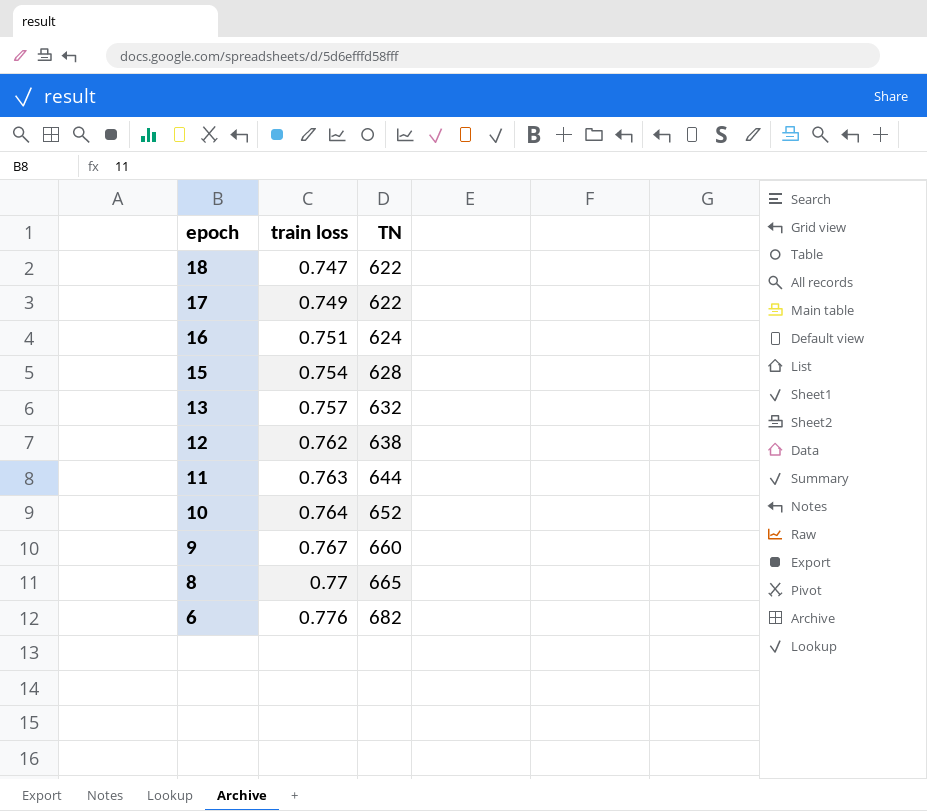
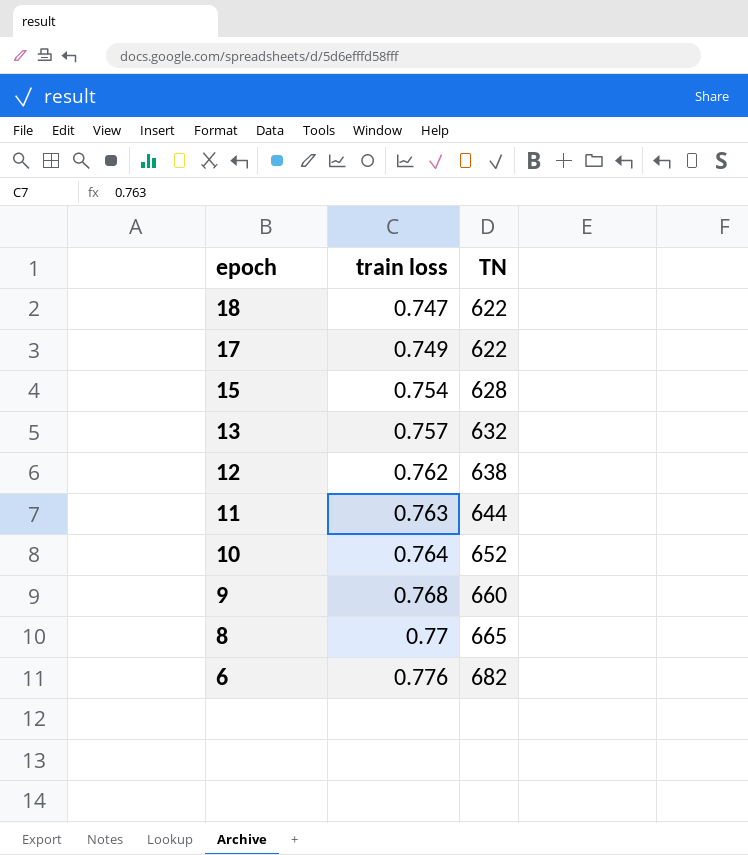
row 16: 0.751 | 624 -> none
9 | train loss: 0.767 -> 0.768

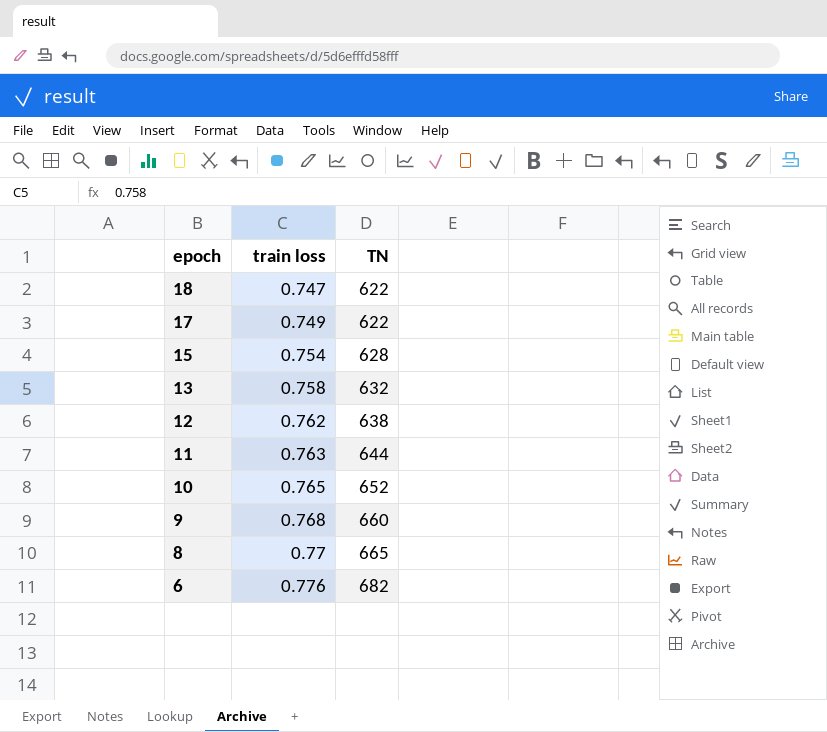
13 | train loss: 0.757 -> 0.758
10 | train loss: 0.764 -> 0.765

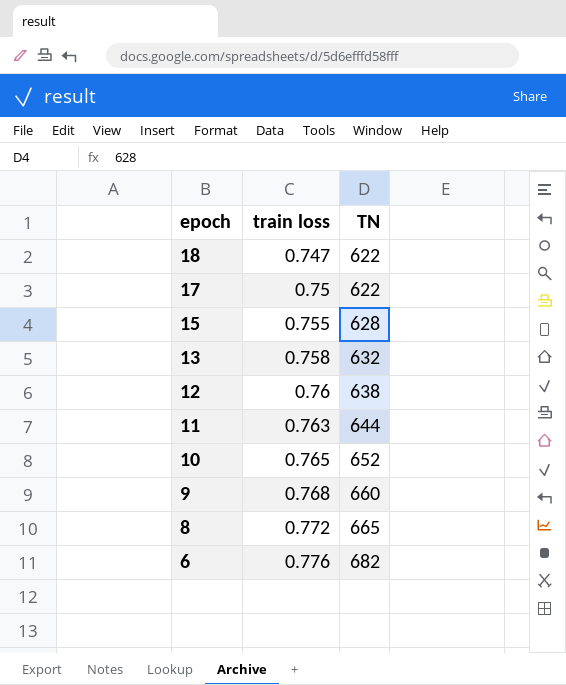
17 | train loss: 0.749 -> 0.75
15 | train loss: 0.754 -> 0.755
12 | train loss: 0.762 -> 0.76
8 | train loss: 0.77 -> 0.772

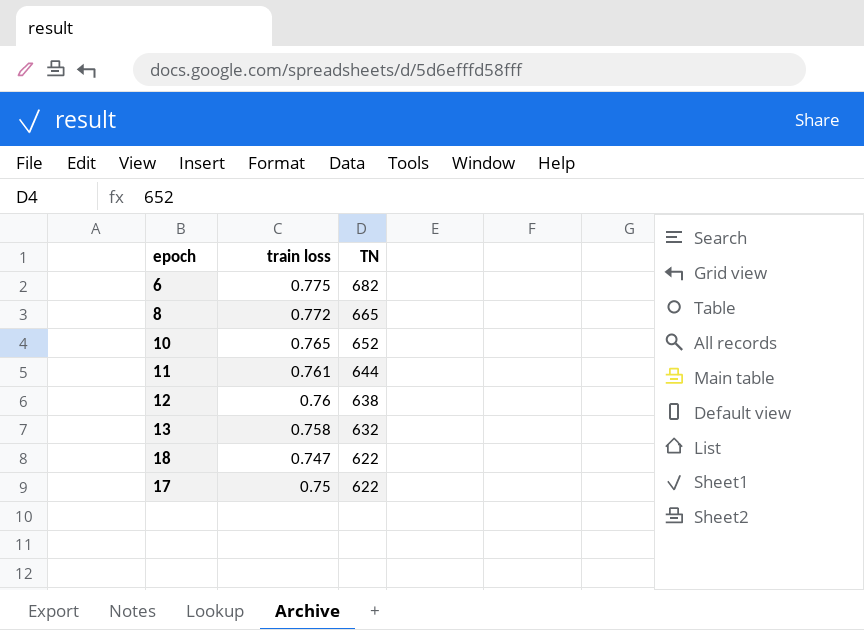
row order: epoch descending -> TN descending
row 15: 0.755 | 628 -> none
row 9: 0.768 | 660 -> none
6 | train loss: 0.776 -> 0.775
11 | train loss: 0.763 -> 0.761

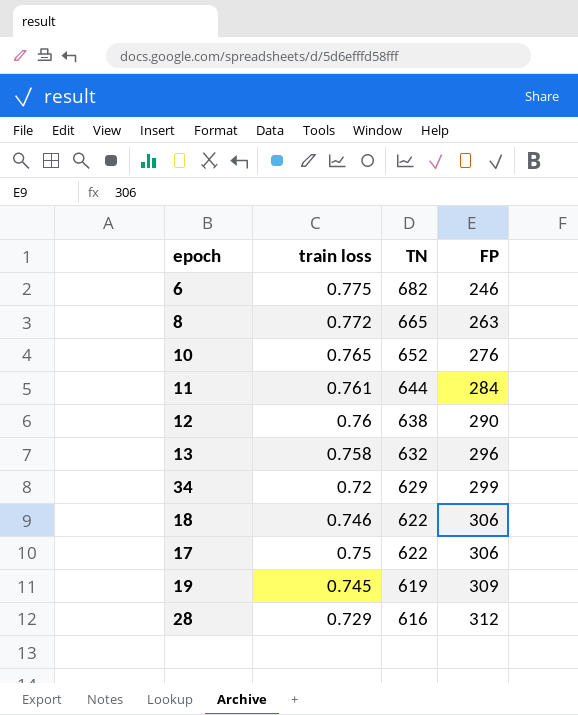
column FP | position: none -> 4
row 34: none -> 0.72 | 629 | 299
18 | train loss: 0.747 -> 0.746
row 19: none -> 0.745 | 619 | 309
row 28: none -> 0.729 | 616 | 312

